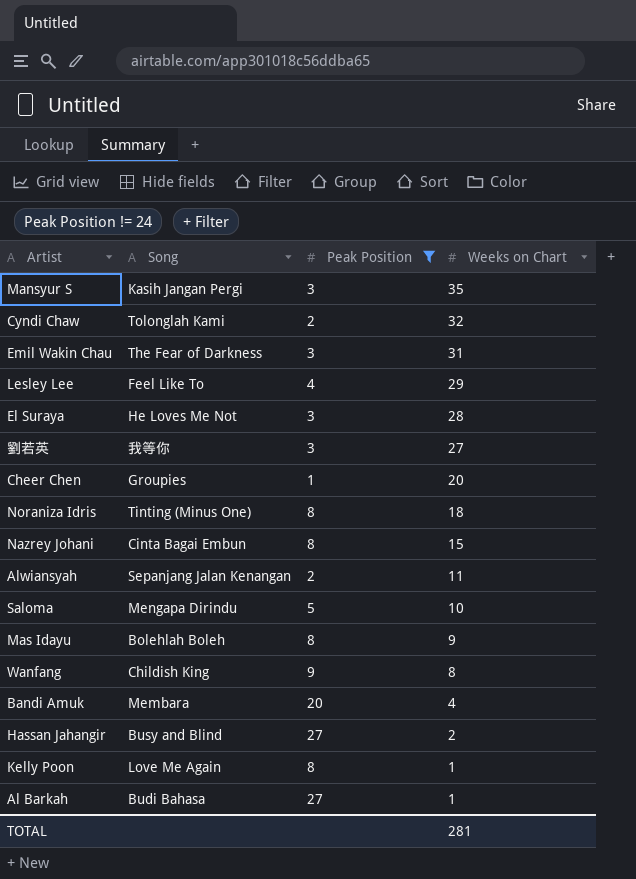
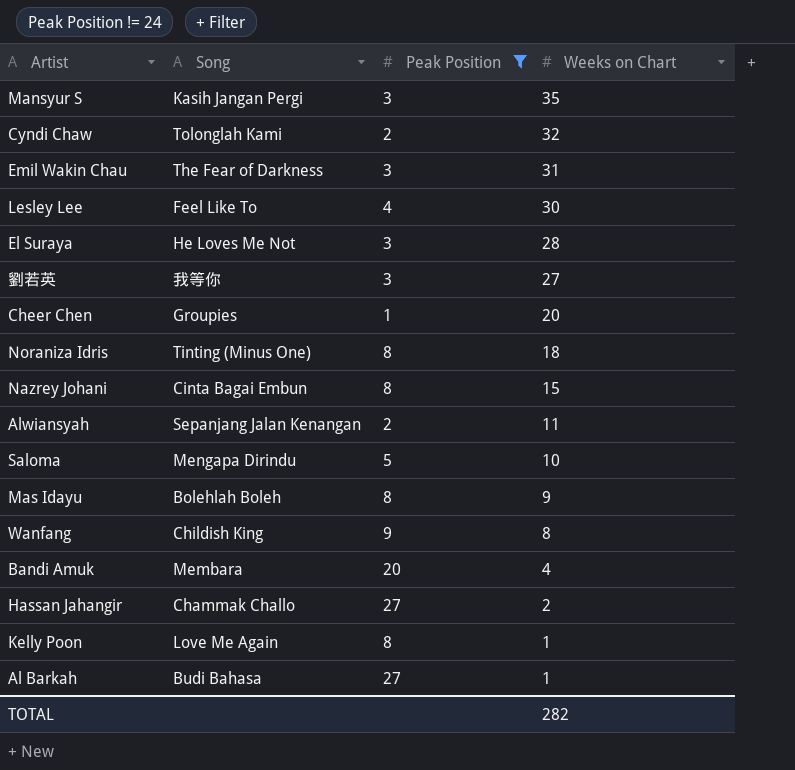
Lesley Lee | Weeks on Chart: 29 -> 30
Hassan Jahangir | Song: Busy and Blind -> Chammak Challo
TOTAL | Weeks on Chart: 281 -> 282

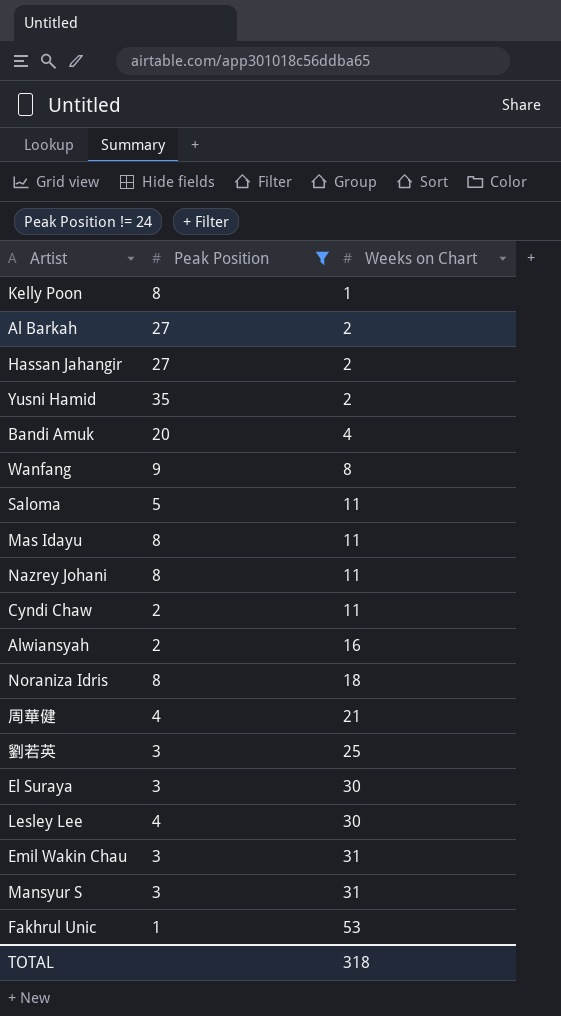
row order: Weeks on Chart descending -> Weeks on Chart ascending
column Song | position: 2 -> none
row Cheer Chen: Groupies | 1 | 20 -> none
Al Barkah | Weeks on Chart: 1 -> 2
row Yusni Hamid: none -> 35 | 2
Saloma | Weeks on Chart: 10 -> 11
Mas Idayu | Weeks on Chart: 9 -> 11
Nazrey Johani | Weeks on Chart: 15 -> 11
Cyndi Chaw | Weeks on Chart: 32 -> 11
Alwiansyah | Weeks on Chart: 11 -> 16
row 周華健: none -> 4 | 21
劉若英 | Weeks on Chart: 27 -> 25
El Suraya | Weeks on Chart: 28 -> 30
Mansyur S | Weeks on Chart: 35 -> 31
row Fakhrul Unic: none -> 1 | 53
TOTAL | Weeks on Chart: 282 -> 318

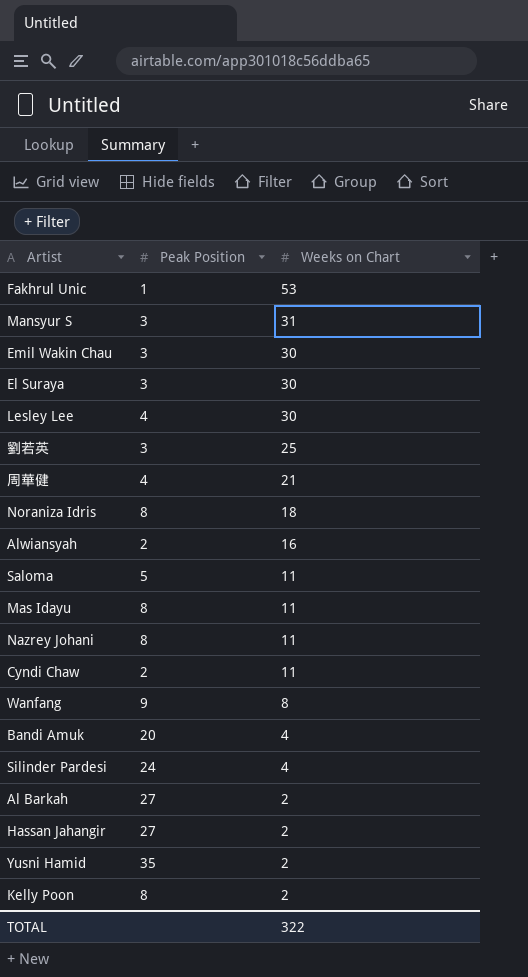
filter: Peak Position != 24 -> none
row order: Weeks on Chart ascending -> Weeks on Chart descending
Emil Wakin Chau | Weeks on Chart: 31 -> 30
Kelly Poon | Weeks on Chart: 1 -> 2
TOTAL | Weeks on Chart: 318 -> 322

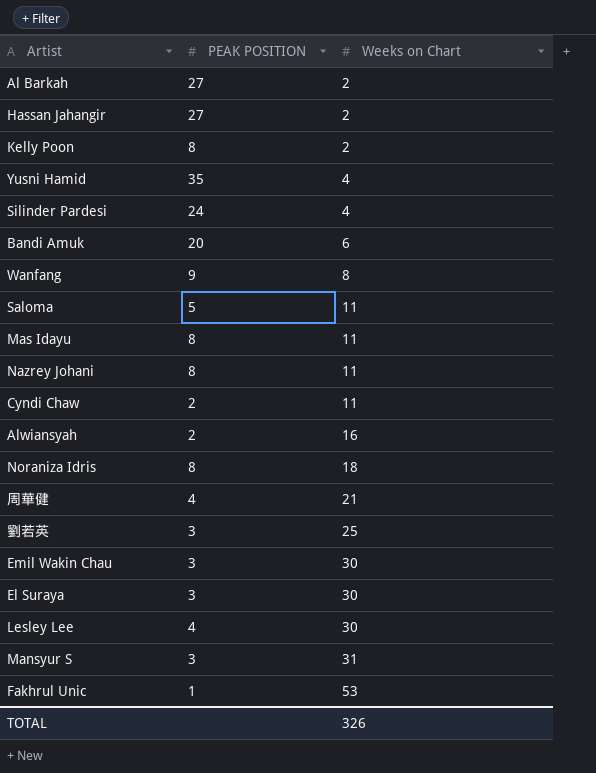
row order: Weeks on Chart descending -> Weeks on Chart ascending
column name: Peak Position -> PEAK POSITION
Yusni Hamid | Weeks on Chart: 2 -> 4
Bandi Amuk | Weeks on Chart: 4 -> 6
TOTAL | Weeks on Chart: 322 -> 326

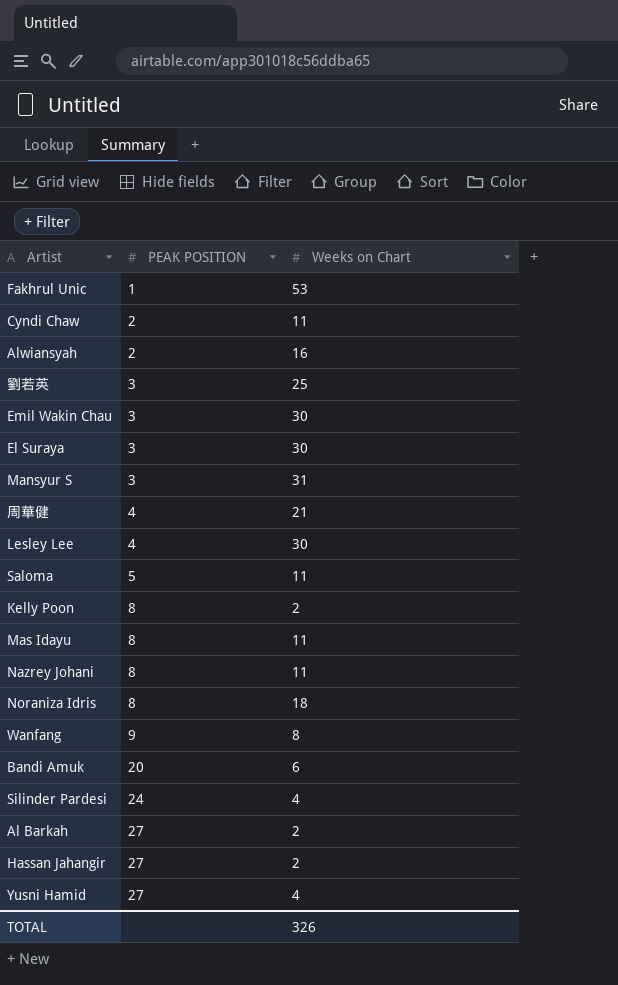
row order: Weeks on Chart ascending -> PEAK POSITION ascending
Yusni Hamid | PEAK POSITION: 35 -> 27

